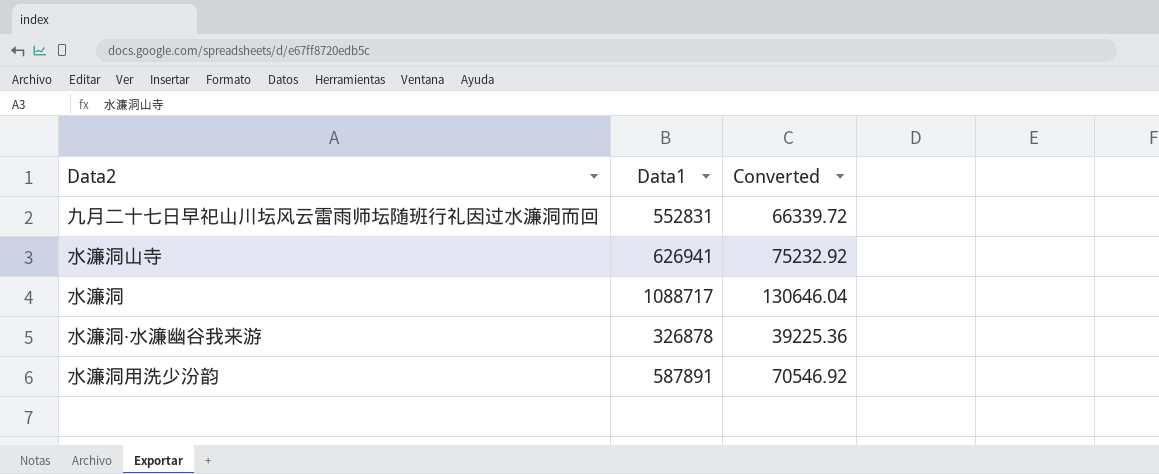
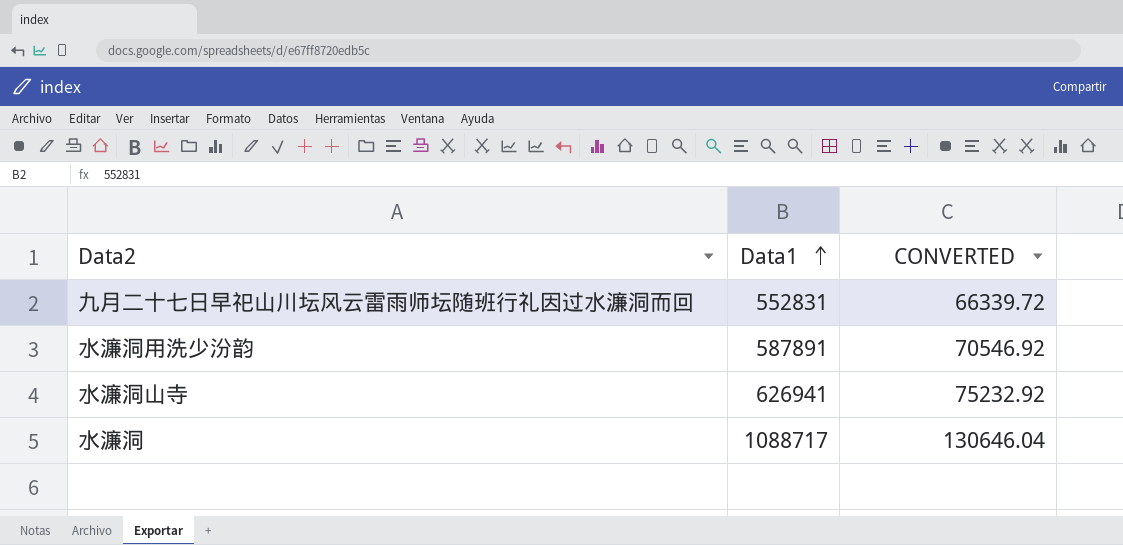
row order: none -> Data1 ascending
column name: Converted -> CONVERTED
row 水濂洞·水濂幽谷我来游: 326878 | 39225.36 -> none

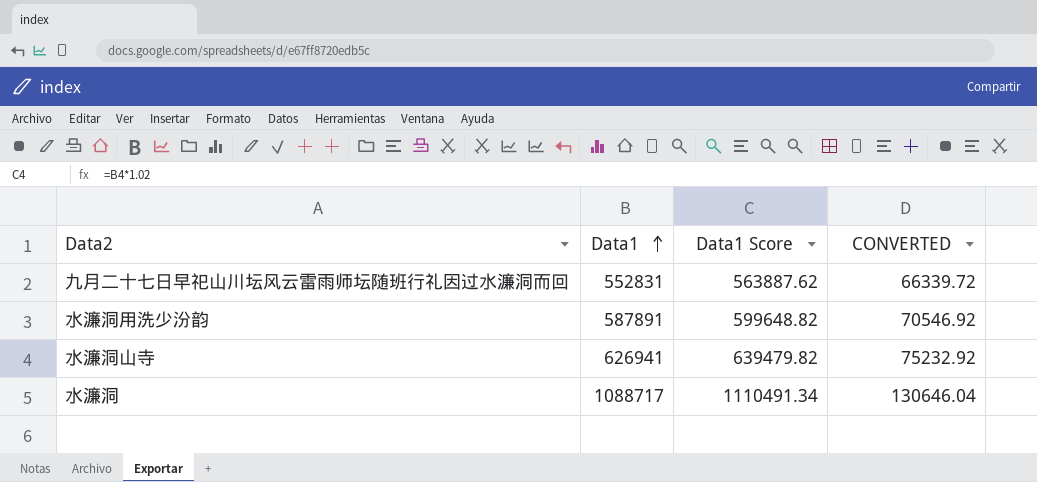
column Data1 Score | formula: none -> [Data1] * 1.02

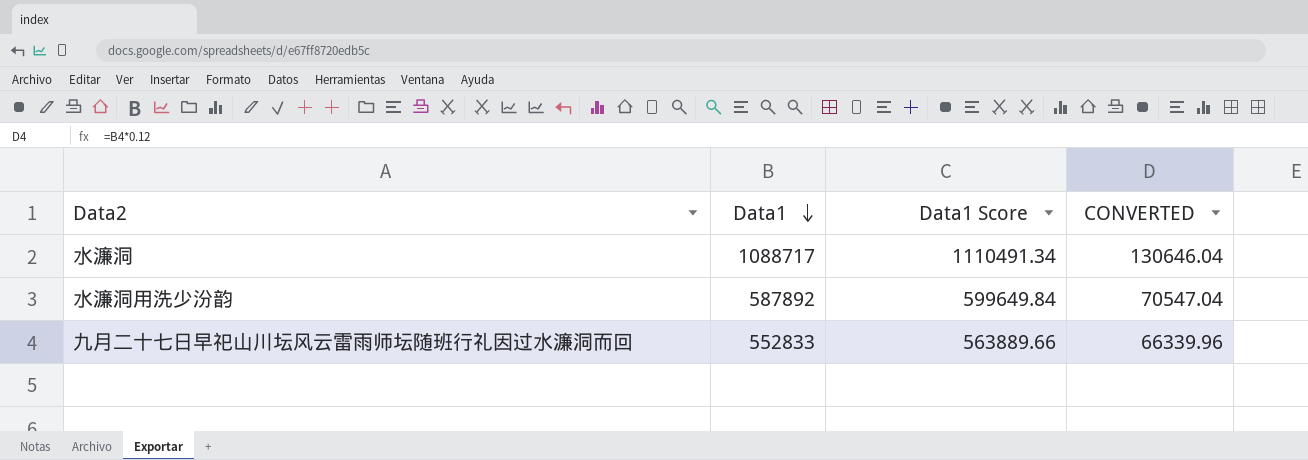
row order: Data1 ascending -> Data1 descending
row 水濂洞山寺: 626941 | 639479.82 | 75232.92 -> none
水濂洞用洗少汾韵 | Data1: 587891 -> 587892
水濂洞用洗少汾韵 | Data1 Score: 599648.82 -> 599649.84
水濂洞用洗少汾韵 | CONVERTED: 70546.92 -> 70547.04
九月二十七日早祀山川坛风云雷雨师坛随班行礼因过水濂洞而回 | Data1: 552831 -> 552833
九月二十七日早祀山川坛风云雷雨师坛随班行礼因过水濂洞而回 | Data1 Score: 563887.62 -> 563889.66
九月二十七日早祀山川坛风云雷雨师坛随班行礼因过水濂洞而回 | CONVERTED: 66339.72 -> 66339.96

